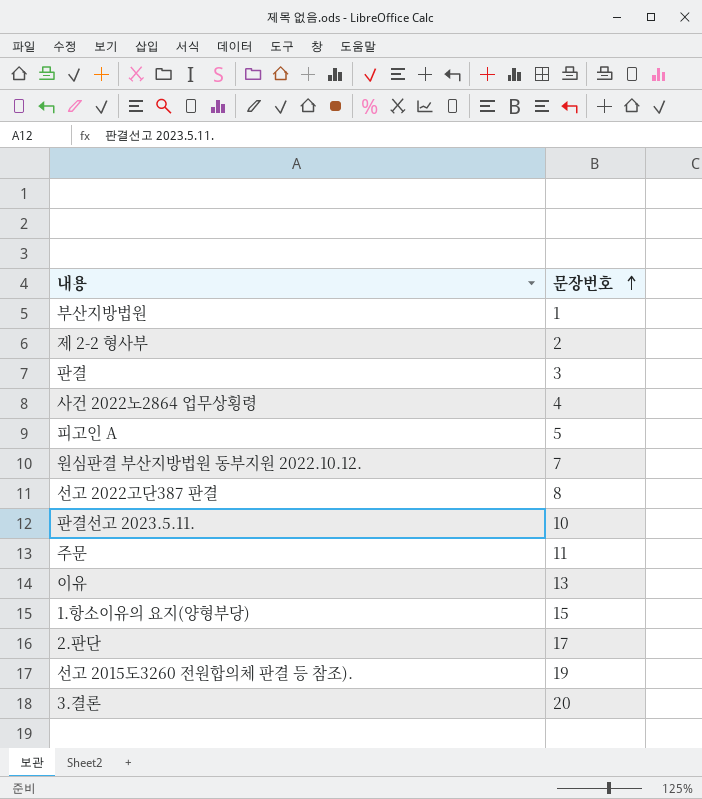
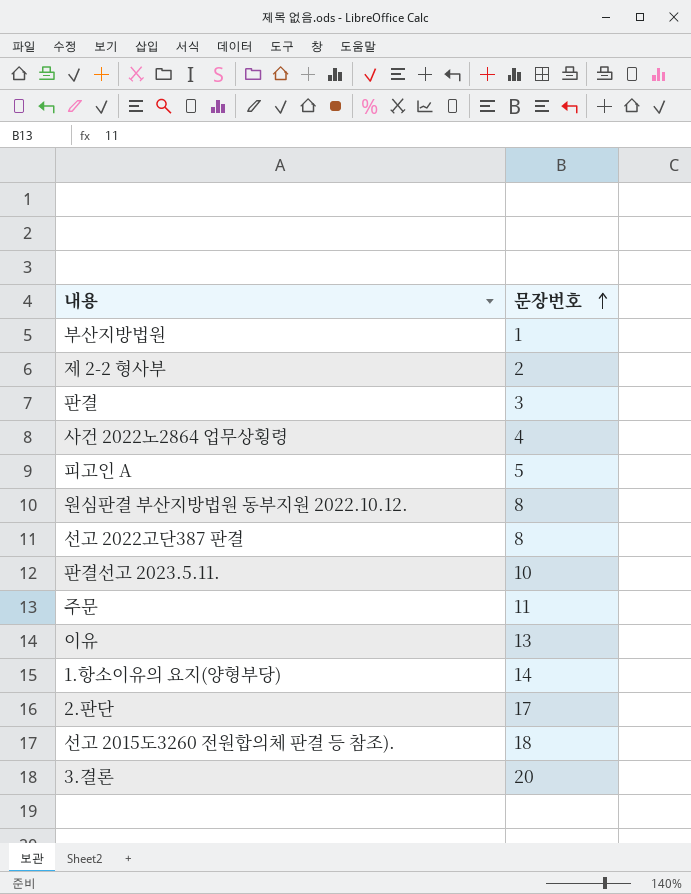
원심판결 부산지방법원 동부지원 2022.10.12. | 문장번호: 7 -> 8
1.항소이유의 요지(양형부당) | 문장번호: 15 -> 14
선고 2015도3260 전원합의체 판결 등 참조). | 문장번호: 19 -> 18

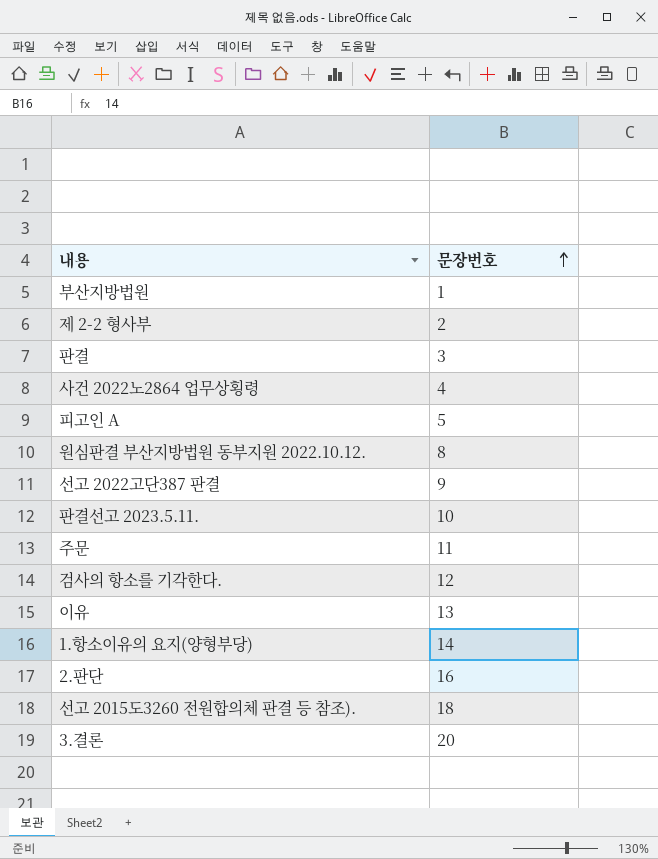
선고 2022고단387 판결 | 문장번호: 8 -> 9
row 검사의 항소를 기각한다.: none -> 12
2.판단 | 문장번호: 17 -> 16

